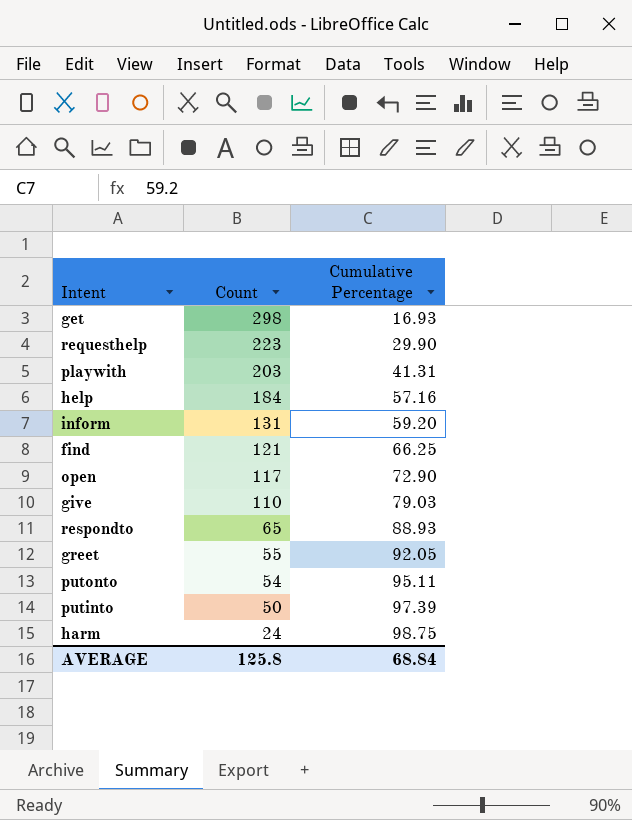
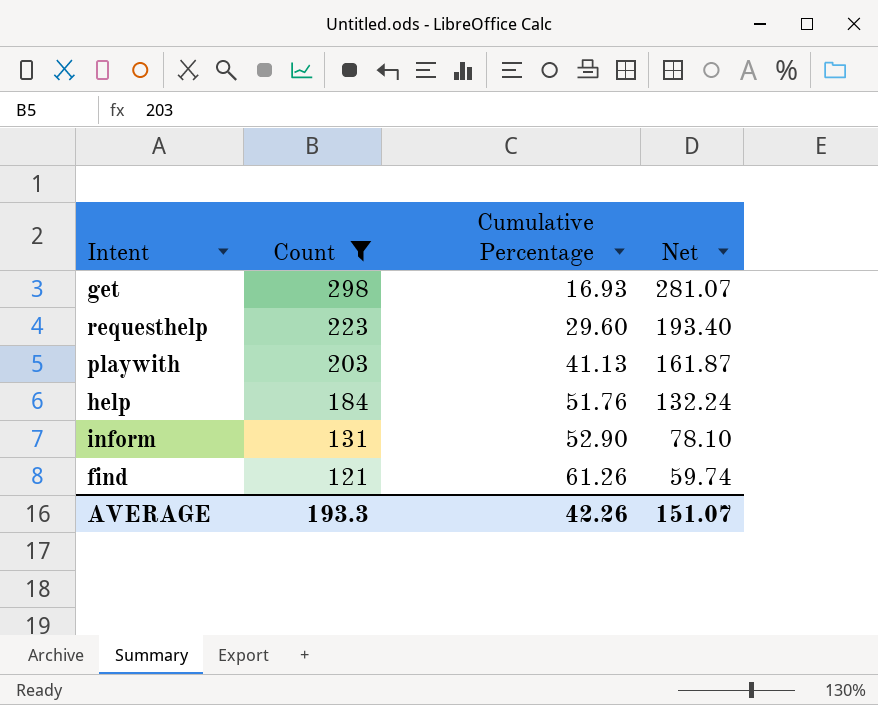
filter: none -> Count >= 121
column Net | formula: none -> [Count] - [Cumulative Percentage]
requesthelp | Cumulative Percentage: 29.90 -> 29.60
playwith | Cumulative Percentage: 41.31 -> 41.13
help | Cumulative Percentage: 57.16 -> 51.76
inform | Cumulative Percentage: 59.20 -> 52.90
find | Cumulative Percentage: 66.25 -> 61.26
AVERAGE | Count: 125.8 -> 193.3
AVERAGE | Cumulative Percentage: 68.84 -> 42.26

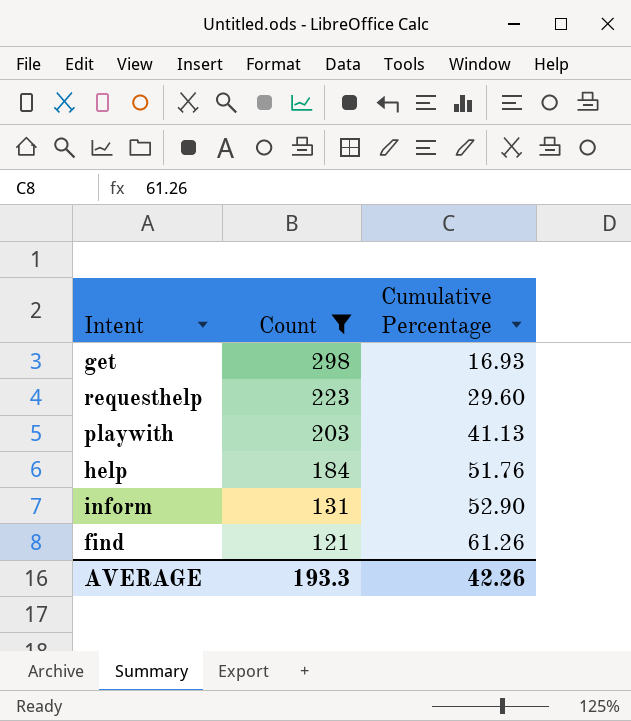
column Net | formula: [Count] - [Cumulative Percentage] -> none

